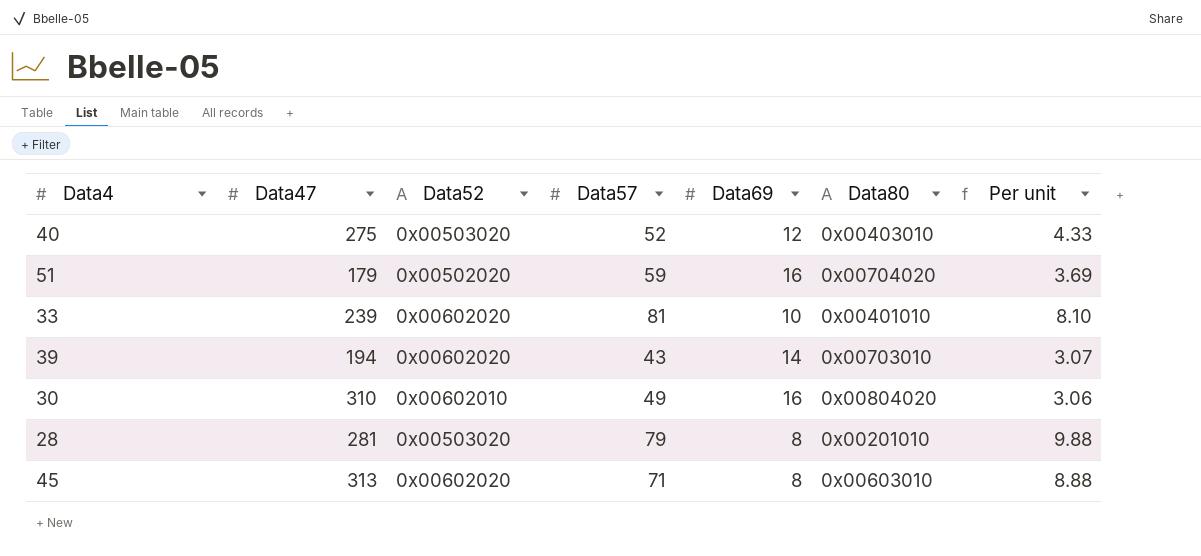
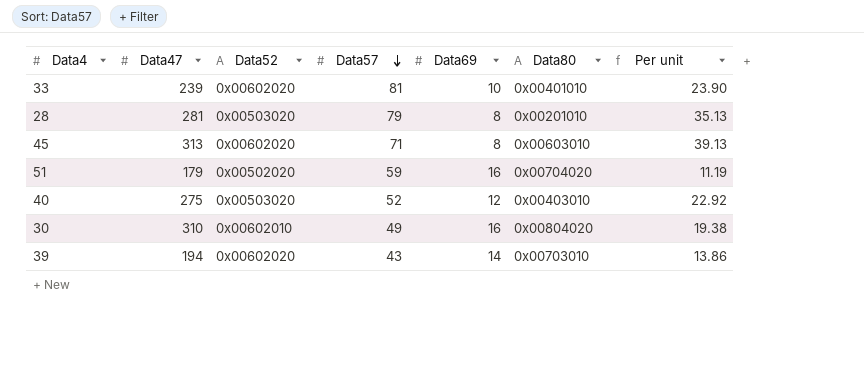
row order: none -> Data57 descending
column Per unit | formula: [Data57] / [Data69] -> [Data47] / [Data69]

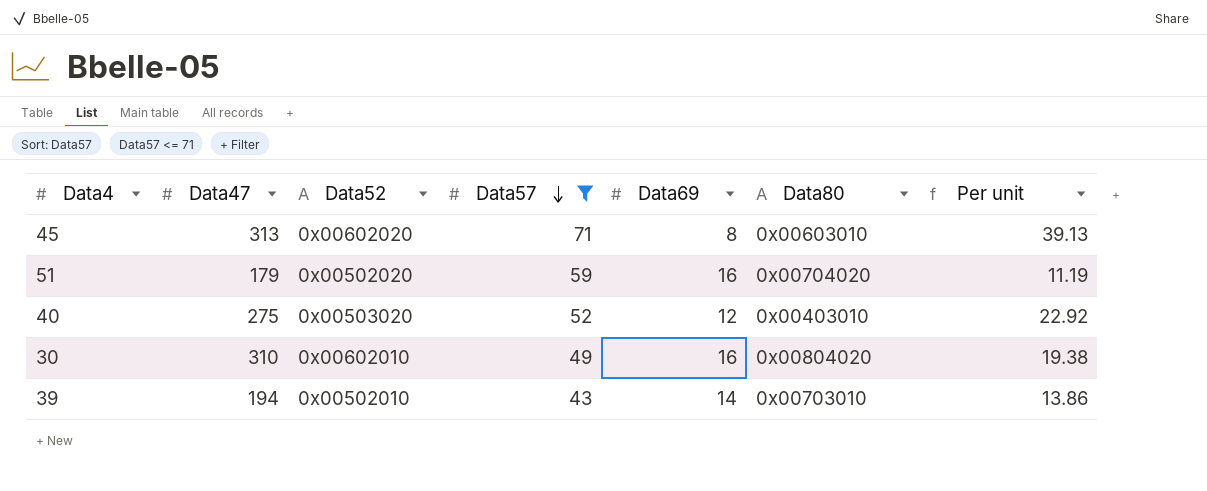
filter: none -> Data57 <= 71
39 | Data52: 0x00602020 -> 0x00502010

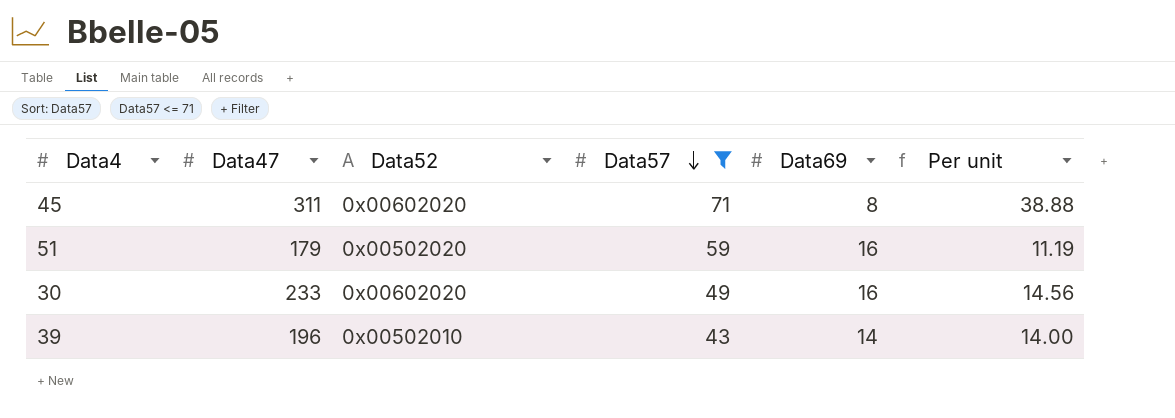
column Data80 | position: 6 -> none
row 40: 275 | 0x00503020 | 52 | 12 | 0x00403010 | 22.92 -> none
45 | Data47: 313 -> 311
45 | Per unit: 39.13 -> 38.88
30 | Data47: 310 -> 233
30 | Data52: 0x00602010 -> 0x00602020
30 | Per unit: 19.38 -> 14.56
39 | Data47: 194 -> 196
39 | Per unit: 13.86 -> 14.00

